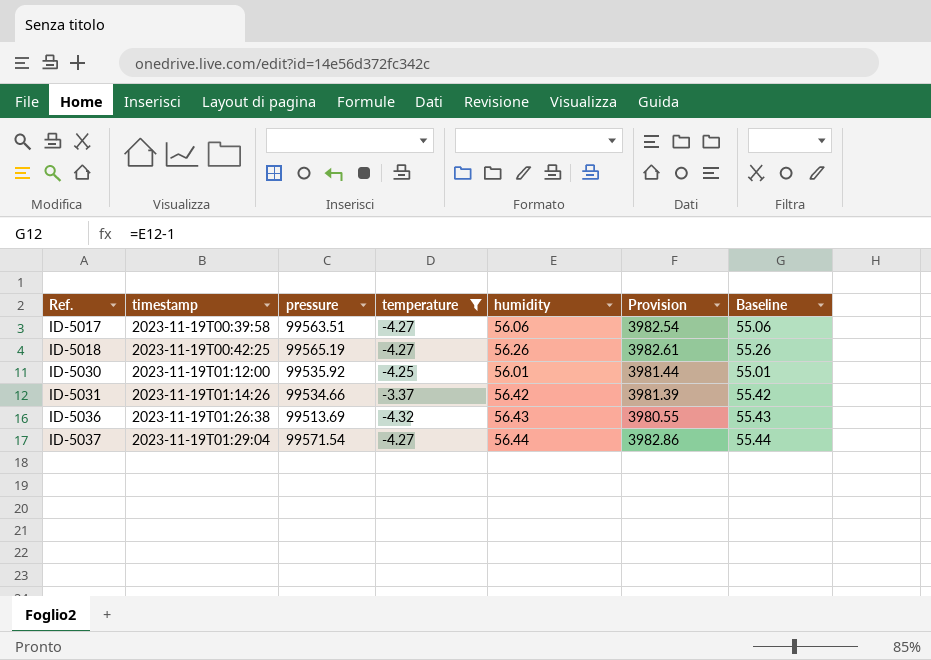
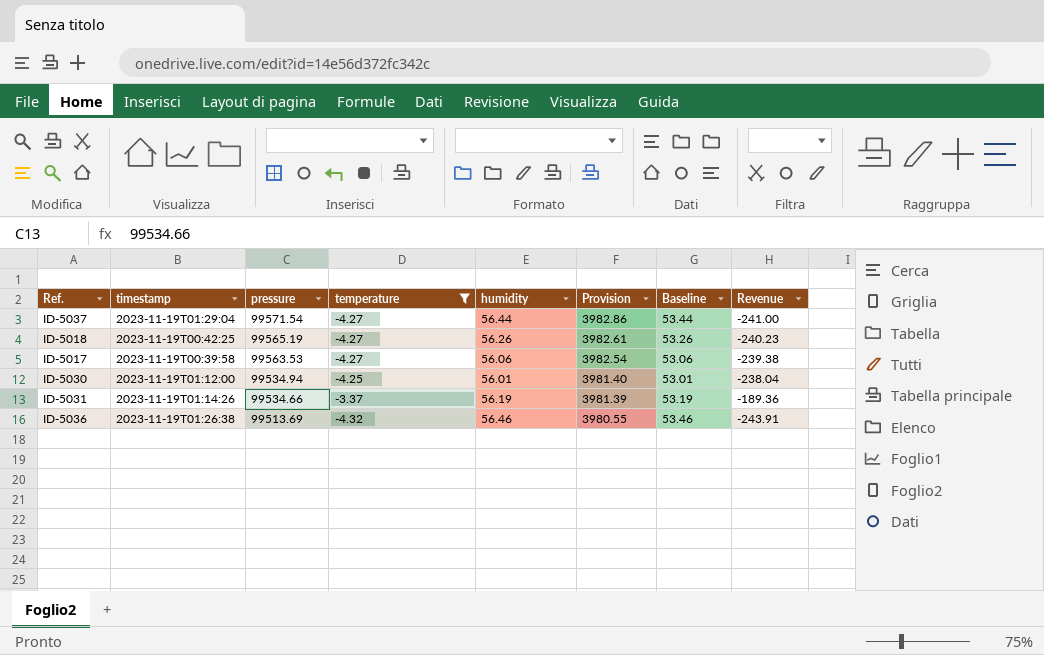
row order: Ref. ascending -> pressure descending
column Baseline | formula: [humidity] - 1 -> [humidity] - 3
column Revenue | formula: none -> [temperature] * [humidity]
ID-5017 | pressure: 99563.51 -> 99563.53
ID-5030 | pressure: 99535.92 -> 99534.94
ID-5030 | Provision: 3981.44 -> 3981.40
ID-5031 | humidity: 56.42 -> 56.19
ID-5036 | humidity: 56.43 -> 56.46

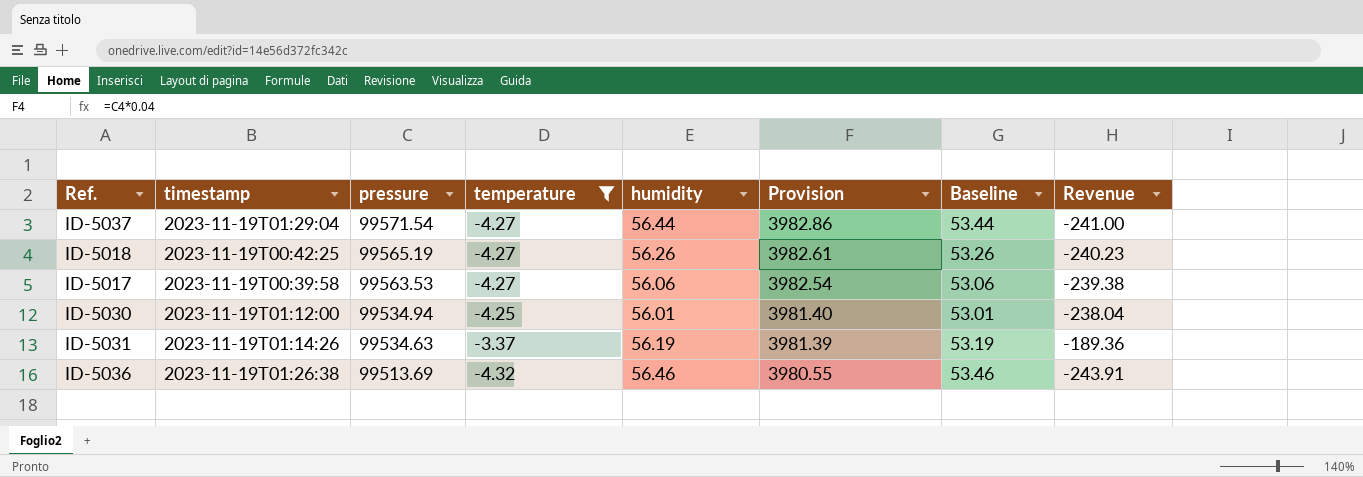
ID-5031 | pressure: 99534.66 -> 99534.63

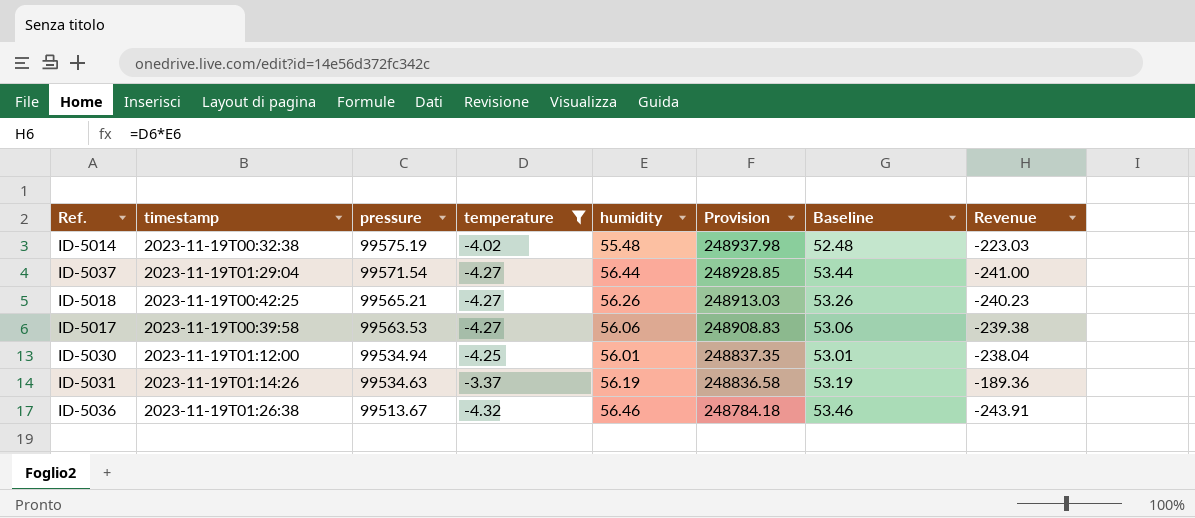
column Provision | formula: [pressure] * 0.04 -> [pressure] * 2.5
row ID-5014: none -> 2023-11-19T00:32:38 | 99575.19 | -4.02 | 55.48 | 248937.98 | 52.48 | -223.03
ID-5018 | pressure: 99565.19 -> 99565.21
ID-5036 | pressure: 99513.69 -> 99513.67

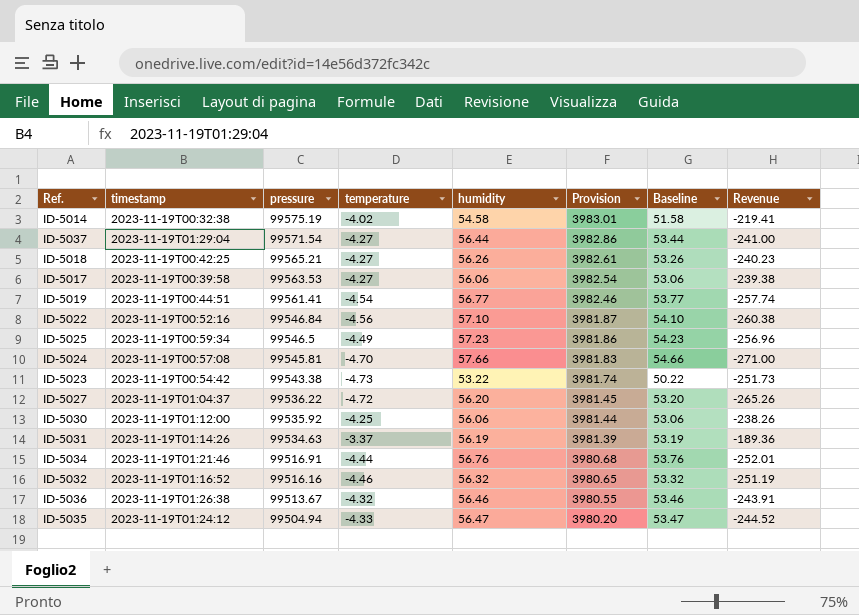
filter: temperature >= -4.32 -> none
column Provision | formula: [pressure] * 2.5 -> [pressure] * 0.04
ID-5014 | humidity: 55.48 -> 54.58
ID-5014 | Baseline: 52.48 -> 51.58
ID-5014 | Revenue: -223.03 -> -219.41
ID-5030 | pressure: 99534.94 -> 99535.92
ID-5030 | humidity: 56.01 -> 56.06
ID-5030 | Baseline: 53.01 -> 53.06
ID-5030 | Revenue: -238.04 -> -238.26

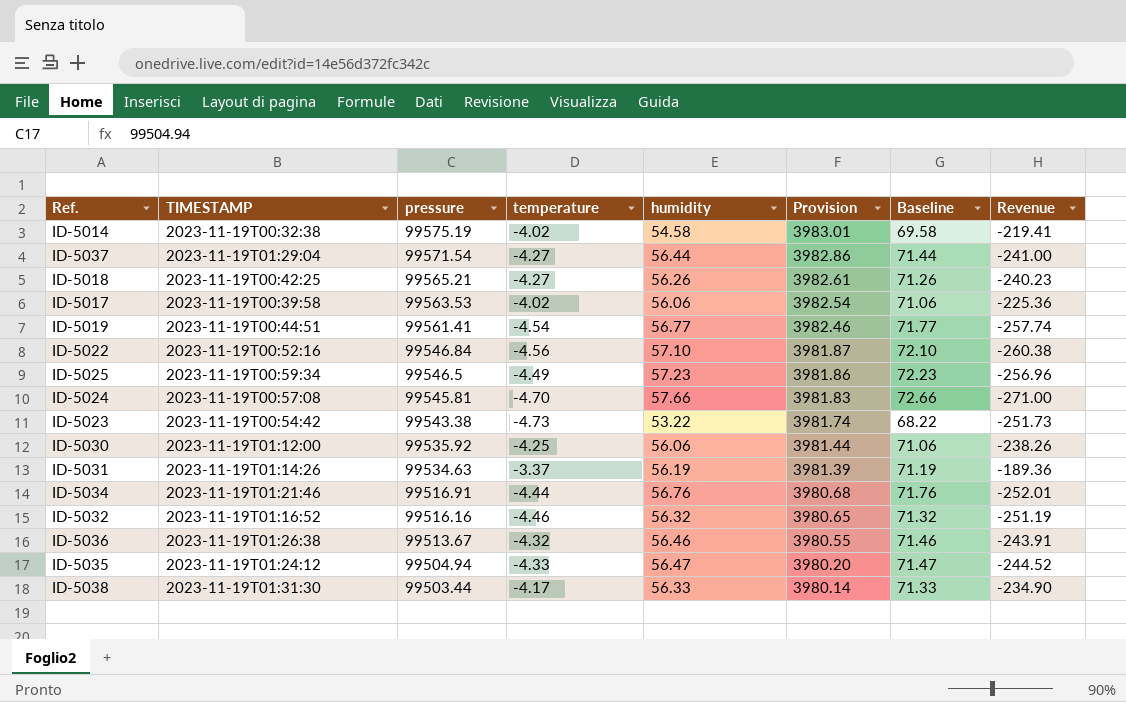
column name: timestamp -> TIMESTAMP
column Baseline | formula: [humidity] - 3 -> [humidity] + 15
row ID-5027: 2023-11-19T01:04:37 | 99536.22 | -4.72 | 56.20 | 3981.45 | 53.20 | -265.26 -> none
ID-5017 | temperature: -4.27 -> -4.02
ID-5017 | Revenue: -239.38 -> -225.36
row ID-5038: none -> 2023-11-19T01:31:30 | 99503.44 | -4.17 | 56.33 | 3980.14 | 71.33 | -234.90

